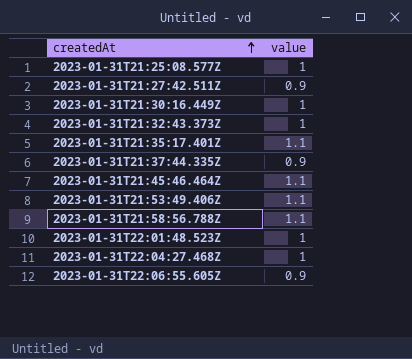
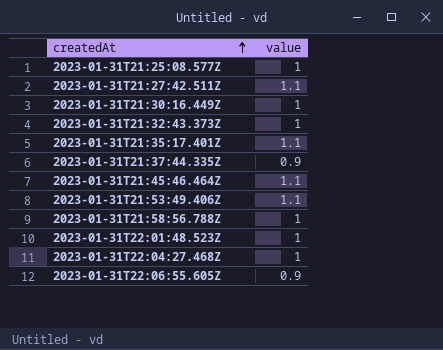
2023-01-31T21:27:42.511Z | value: 0.9 -> 1.1
2023-01-31T21:58:56.788Z | value: 1.1 -> 1

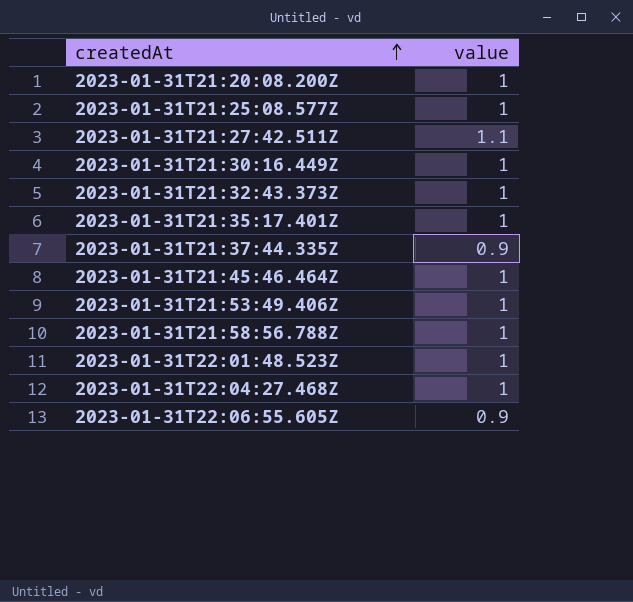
row 2023-01-31T21:20:08.200Z: none -> 1
2023-01-31T21:35:17.401Z | value: 1.1 -> 1
2023-01-31T21:45:46.464Z | value: 1.1 -> 1
2023-01-31T21:53:49.406Z | value: 1.1 -> 1

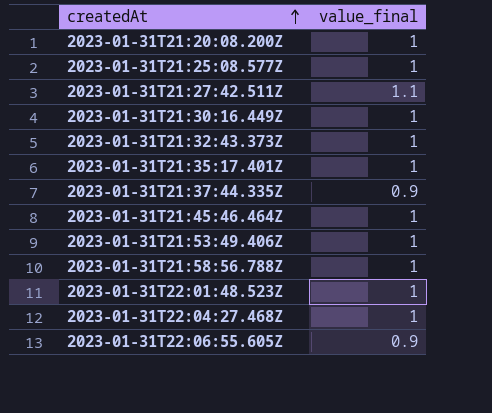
column name: value -> value_final

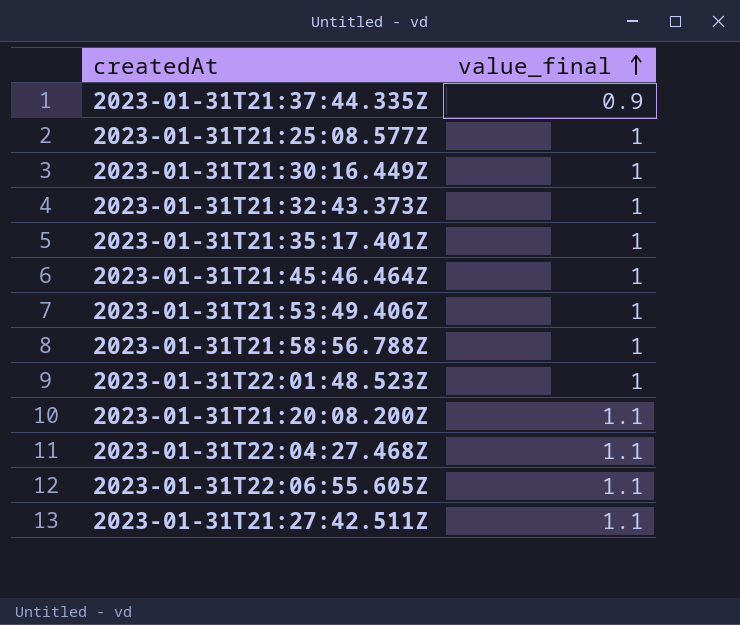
row order: createdAt ascending -> value_final ascending
2023-01-31T21:20:08.200Z | value_final: 1 -> 1.1
2023-01-31T22:04:27.468Z | value_final: 1 -> 1.1
2023-01-31T22:06:55.605Z | value_final: 0.9 -> 1.1

